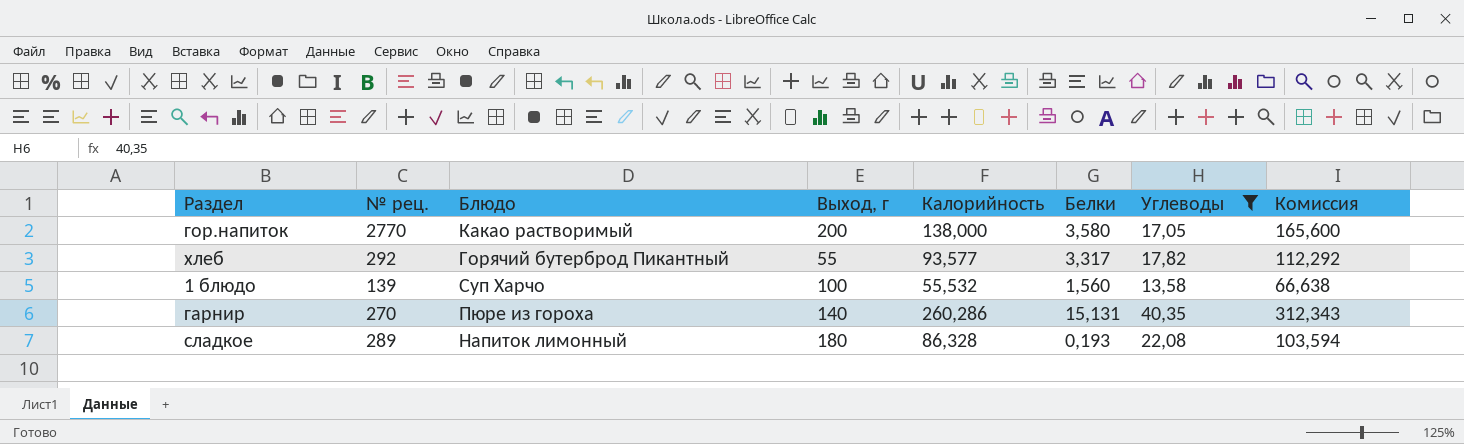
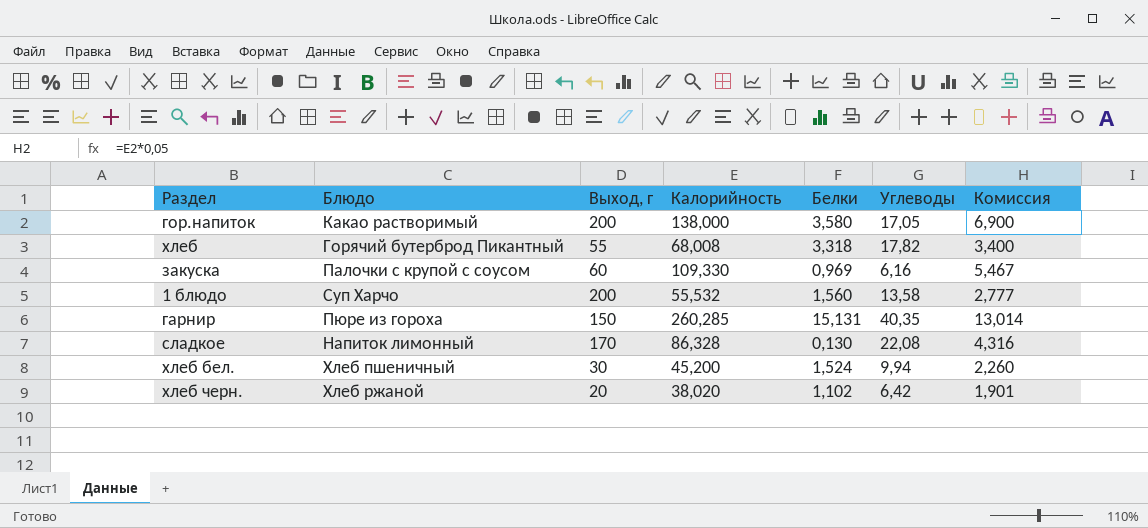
filter: Углеводы >= 13,58 -> none
column № рец. | position: 2 -> none
column Комиссия | formula: [Калорийность] * 1,2 -> [Калорийность] * 0,05
хлеб | Калорийность: 93,577 -> 68,008
хлеб | Белки: 3,317 -> 3,318
1 блюдо | Выход, г: 100 -> 200
гарнир | Выход, г: 140 -> 150
гарнир | Калорийность: 260,286 -> 260,285
сладкое | Выход, г: 180 -> 170
сладкое | Белки: 0,193 -> 0,130

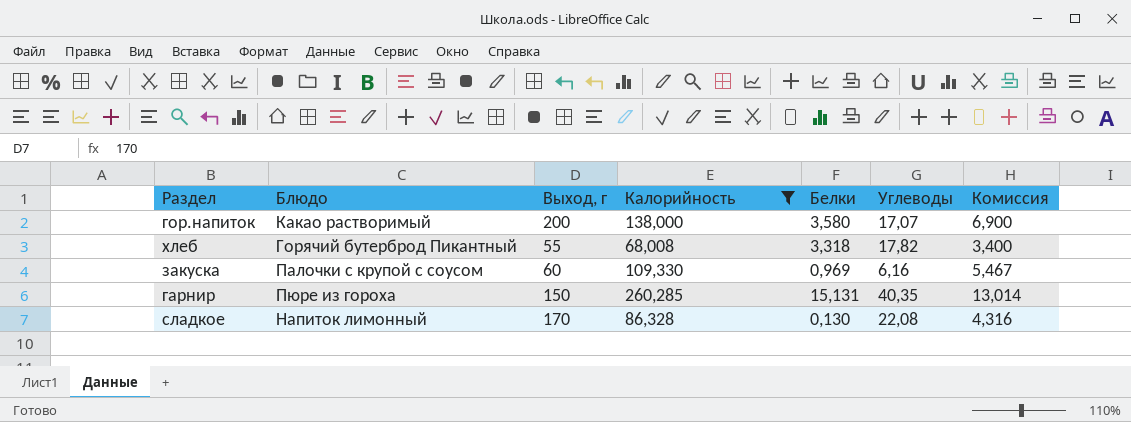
filter: none -> Калорийность >= 68,008
гор.напиток | Углеводы: 17,05 -> 17,07

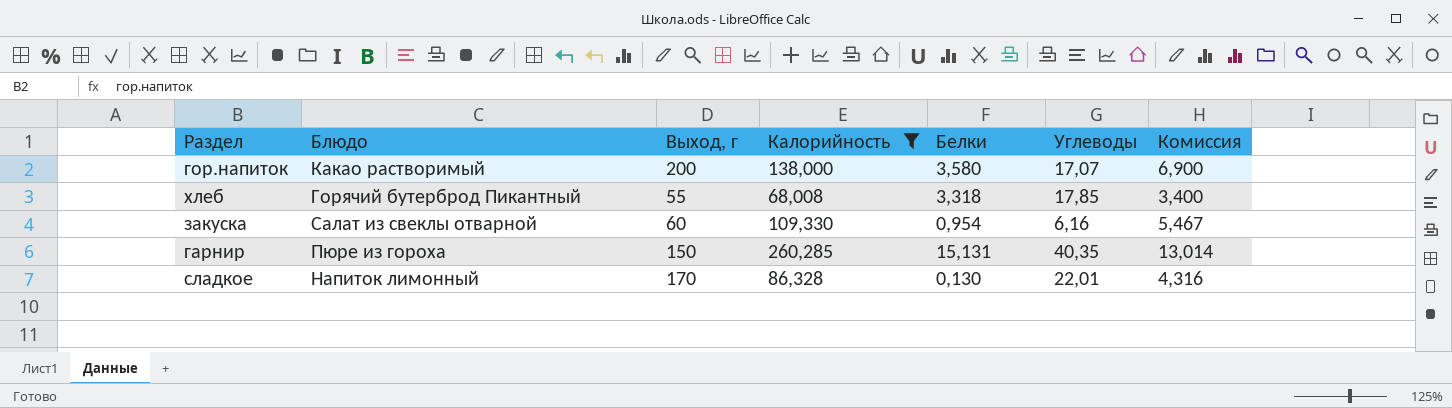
хлеб | Углеводы: 17,82 -> 17,85
закуска | Блюдо: Палочки с крупой с соусом -> Салат из свеклы отварной
закуска | Белки: 0,969 -> 0,954
сладкое | Углеводы: 22,08 -> 22,01

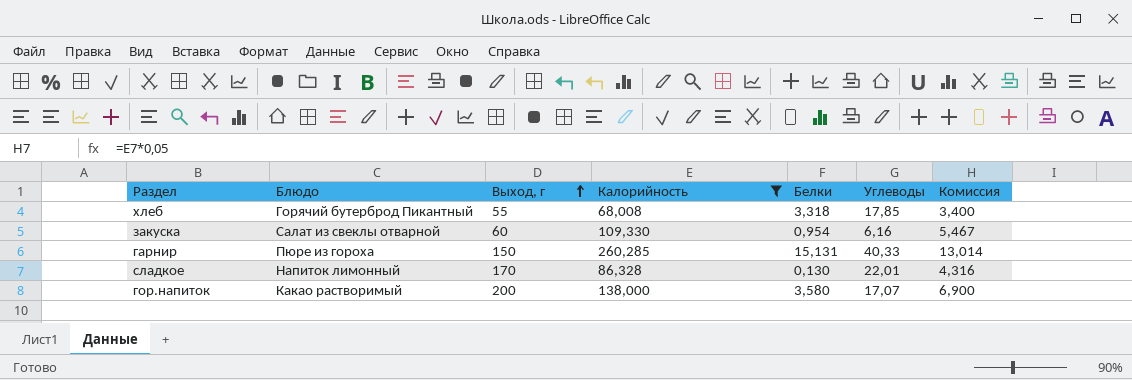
row order: none -> Выход, г ascending
гарнир | Углеводы: 40,35 -> 40,33

